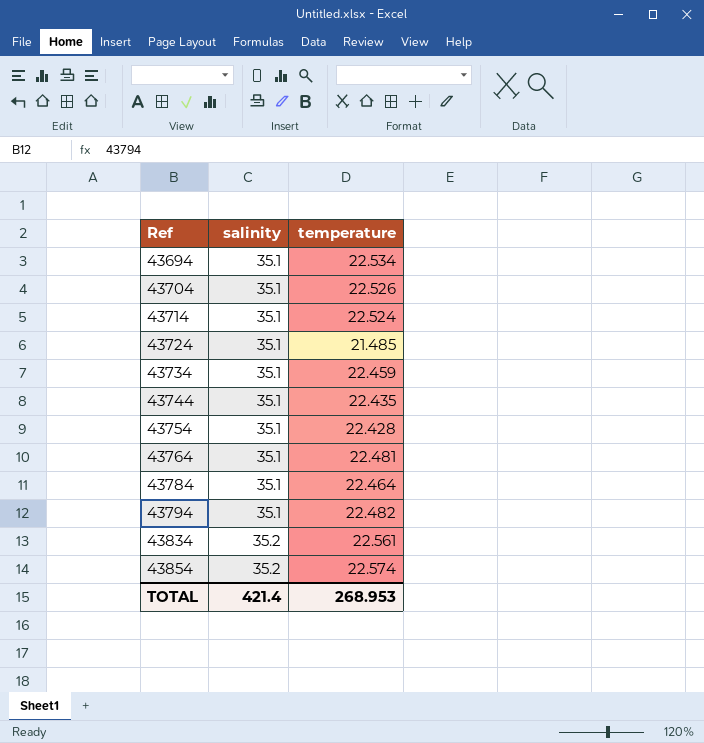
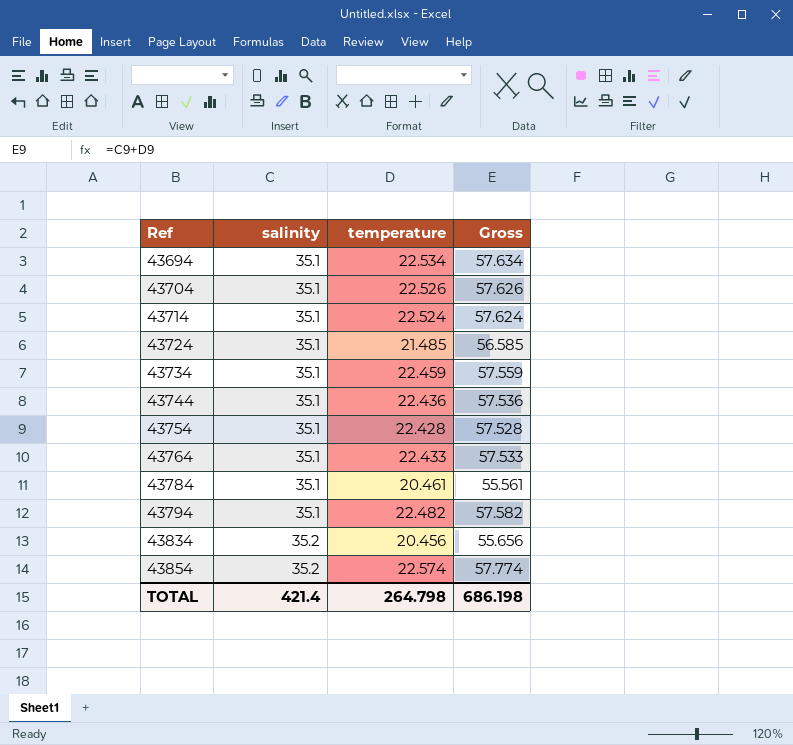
column Gross | formula: none -> [salinity] + [temperature]
43744 | temperature: 22.435 -> 22.436
43764 | temperature: 22.481 -> 22.433
43784 | temperature: 22.464 -> 20.461
43834 | temperature: 22.561 -> 20.456
TOTAL | temperature: 268.953 -> 264.798

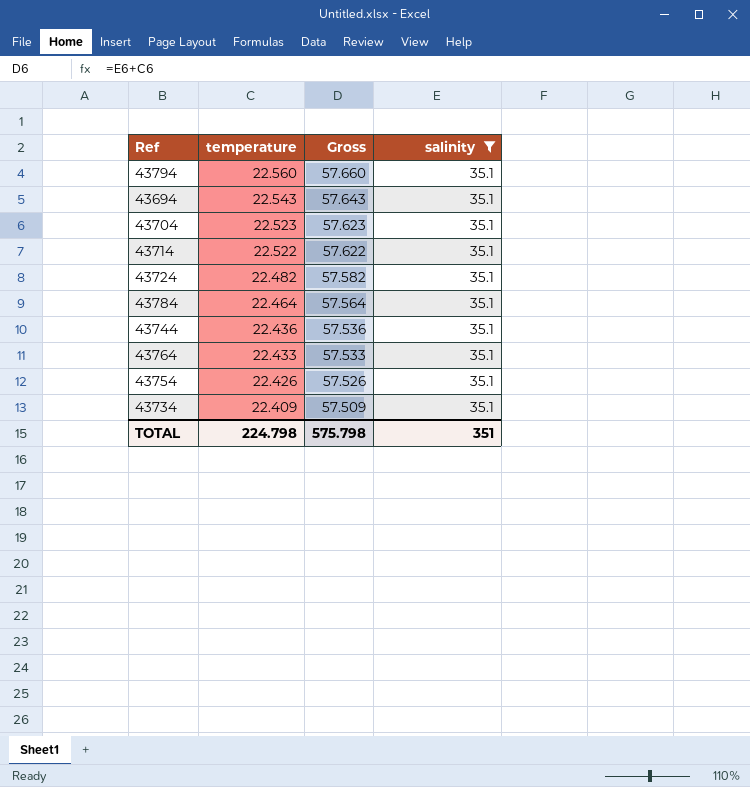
filter: none -> salinity = 35.1
row order: Ref ascending -> temperature descending
column salinity | position: 2 -> 4
43794 | temperature: 22.482 -> 22.560
43794 | Gross: 57.582 -> 57.660
43694 | temperature: 22.534 -> 22.543
43694 | Gross: 57.634 -> 57.643
43704 | temperature: 22.526 -> 22.523
43704 | Gross: 57.626 -> 57.623
43714 | temperature: 22.524 -> 22.522
43714 | Gross: 57.624 -> 57.622
43724 | temperature: 21.485 -> 22.482
43724 | Gross: 56.585 -> 57.582
43784 | temperature: 20.461 -> 22.464
43784 | Gross: 55.561 -> 57.564
43754 | temperature: 22.428 -> 22.426
43754 | Gross: 57.528 -> 57.526
43734 | temperature: 22.459 -> 22.409
43734 | Gross: 57.559 -> 57.509
TOTAL | temperature: 264.798 -> 224.798
TOTAL | Gross: 686.198 -> 575.798
TOTAL | salinity: 421.4 -> 351

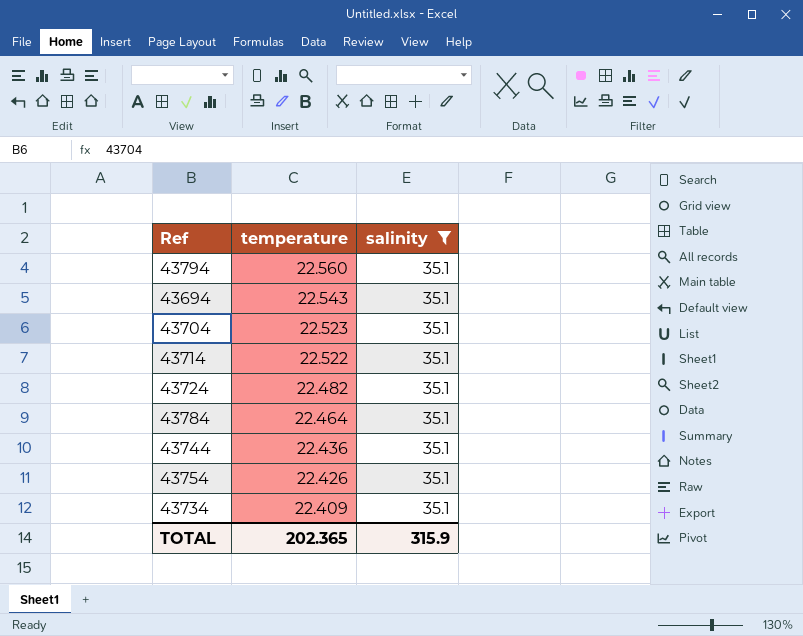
column Gross | formula: [temperature] + [salinity] -> none
row 43764: 22.433 | 57.533 | 35.1 -> none
TOTAL | temperature: 224.798 -> 202.365
TOTAL | salinity: 351 -> 315.9

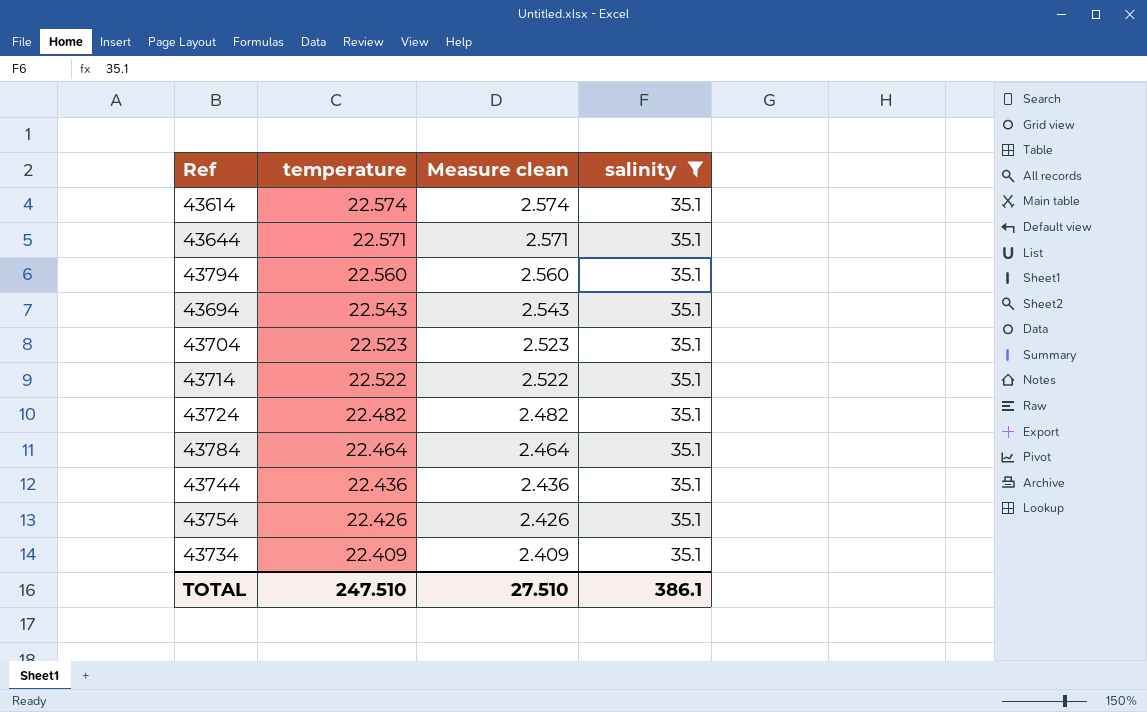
column Measure clean | formula: none -> [temperature] - 20
row 43614: none -> 22.574 | 2.574 | 35.1
row 43644: none -> 22.571 | 2.571 | 35.1
TOTAL | temperature: 202.365 -> 247.510
TOTAL | salinity: 315.9 -> 386.1

